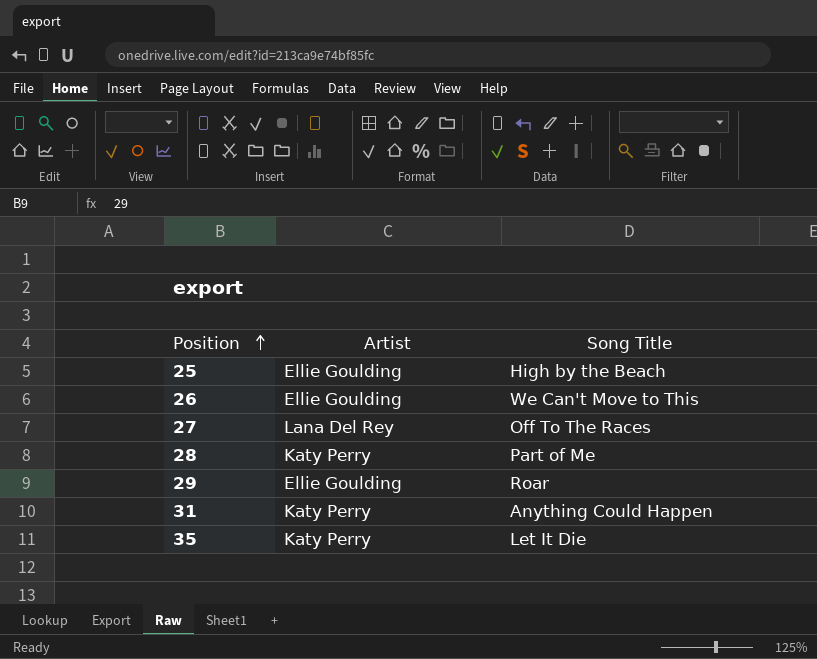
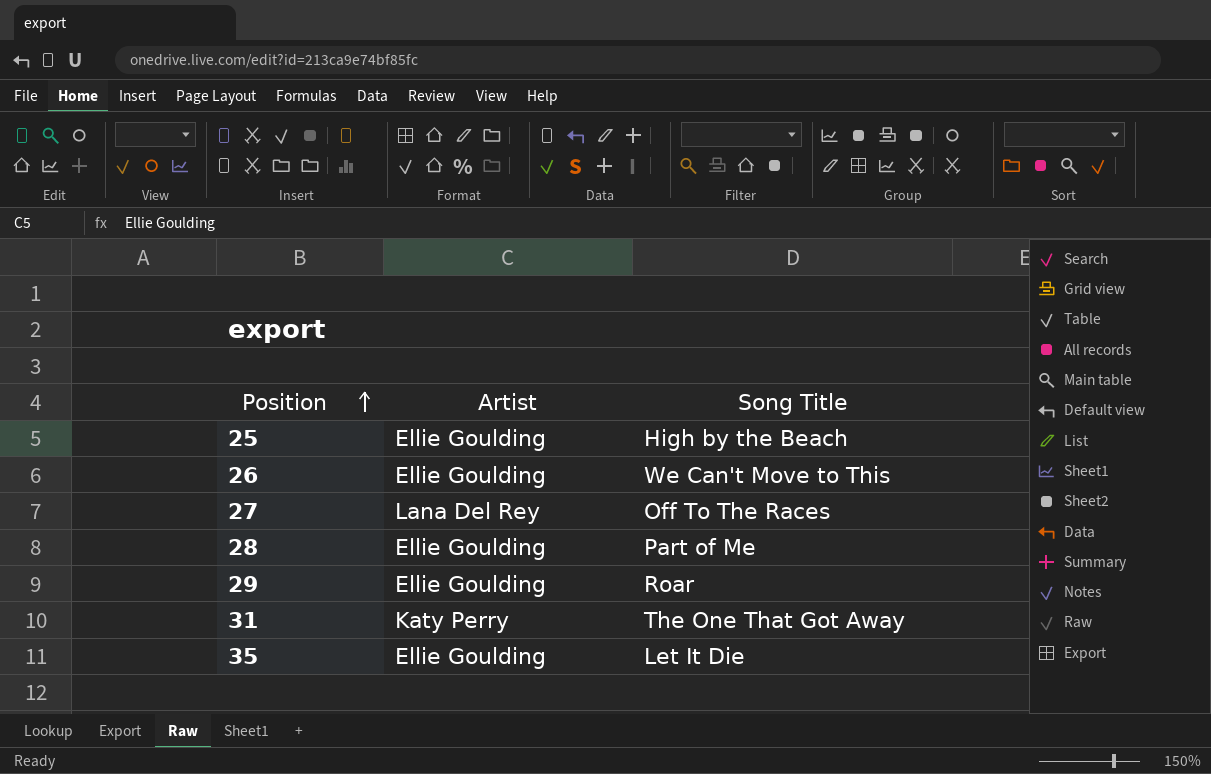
28 | Artist: Katy Perry -> Ellie Goulding
31 | Song Title: Anything Could Happen -> The One That Got Away
35 | Artist: Katy Perry -> Ellie Goulding

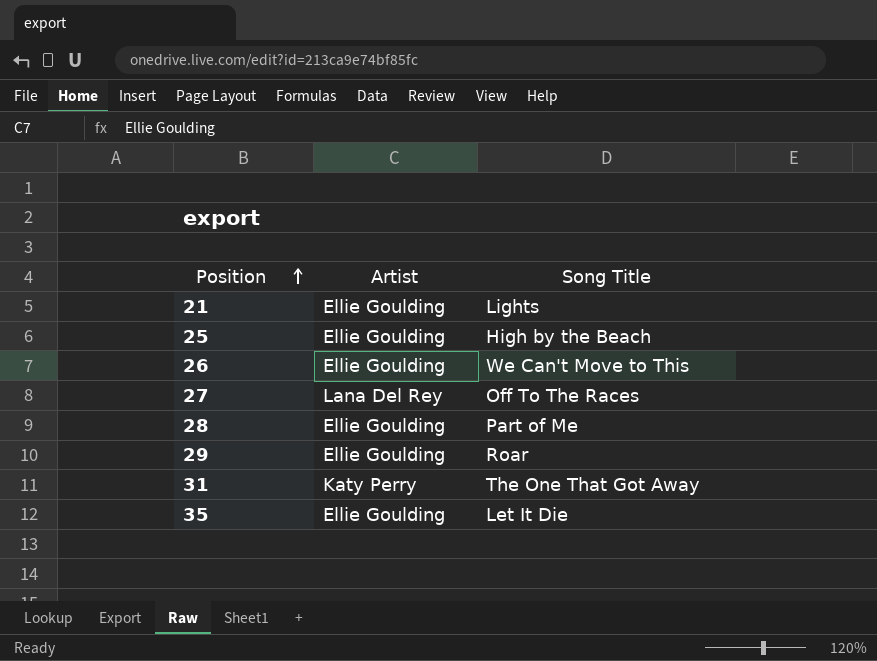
row 21: none -> Ellie Goulding | Lights

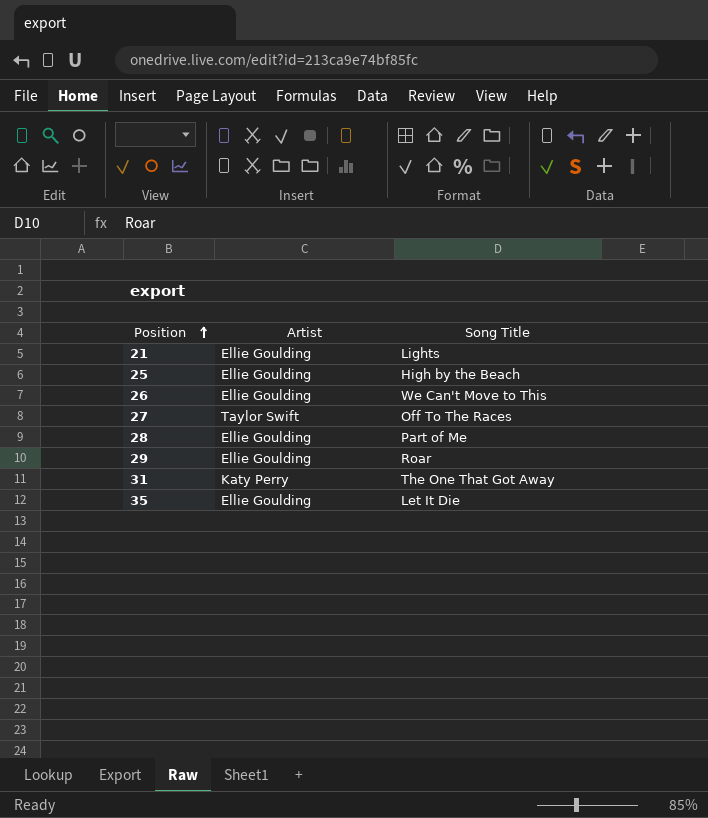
27 | Artist: Lana Del Rey -> Taylor Swift

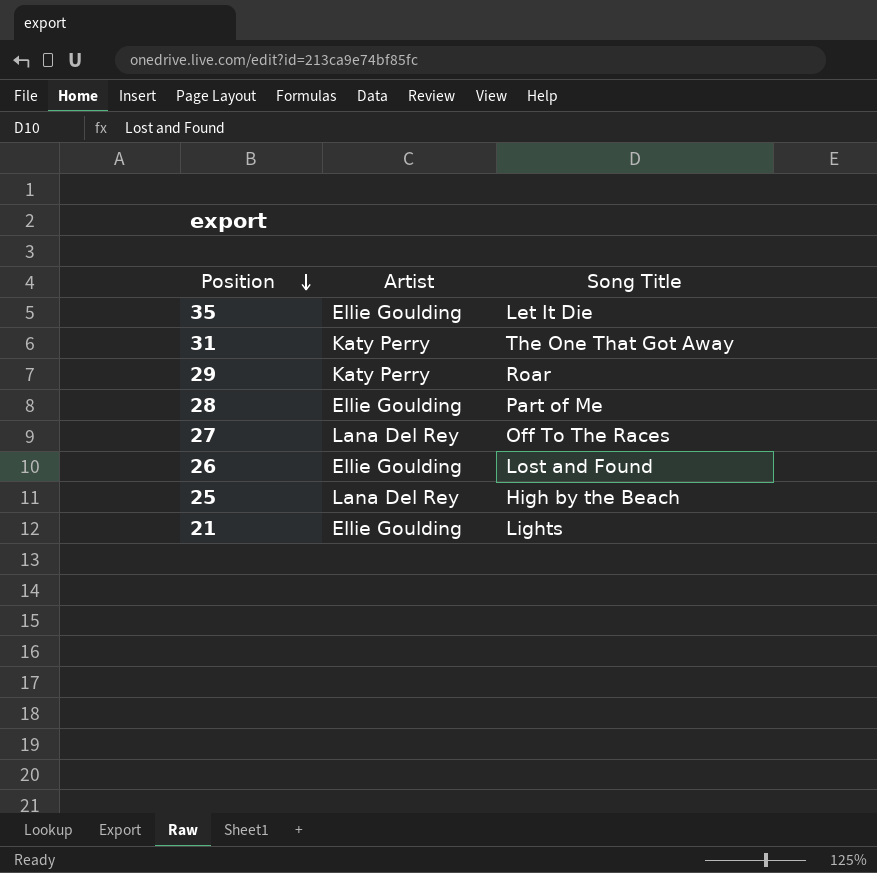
row order: Position ascending -> Position descending
29 | Artist: Ellie Goulding -> Katy Perry
27 | Artist: Taylor Swift -> Lana Del Rey
26 | Song Title: We Can't Move to This -> Lost and Found
25 | Artist: Ellie Goulding -> Lana Del Rey

